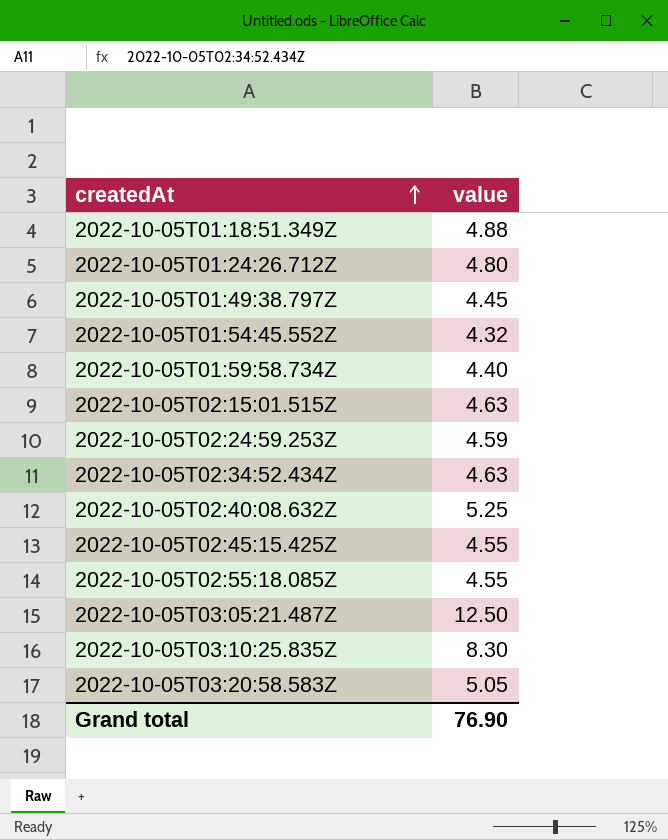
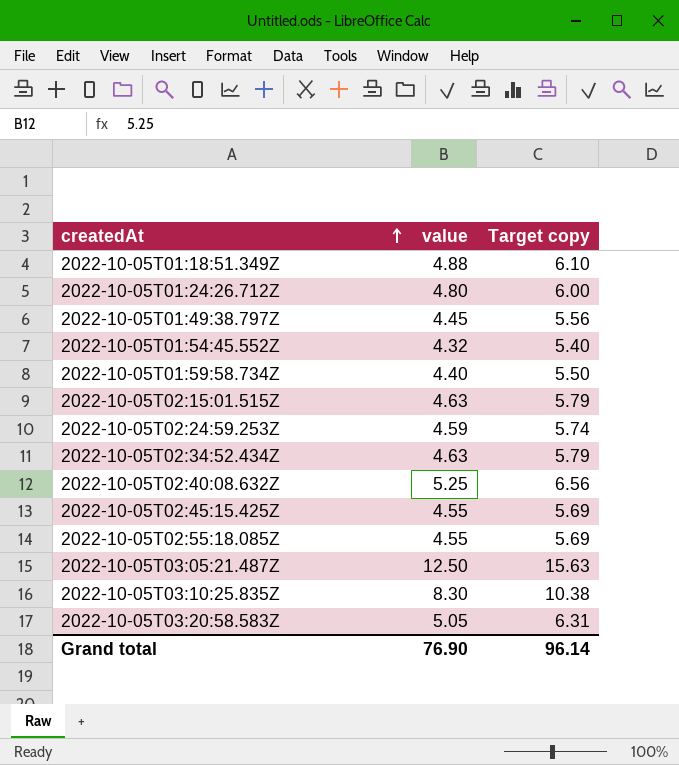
column Target copy | formula: none -> [value] * 1.25

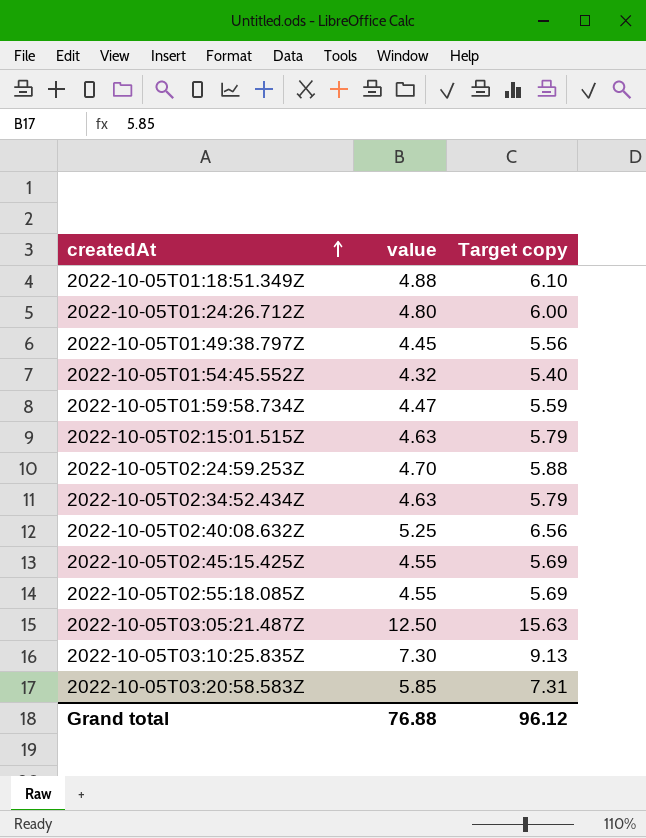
2022-10-05T01:59:58.734Z | value: 4.40 -> 4.47
2022-10-05T01:59:58.734Z | Target copy: 5.50 -> 5.59
2022-10-05T02:24:59.253Z | value: 4.59 -> 4.70
2022-10-05T02:24:59.253Z | Target copy: 5.74 -> 5.88
2022-10-05T03:10:25.835Z | value: 8.30 -> 7.30
2022-10-05T03:10:25.835Z | Target copy: 10.38 -> 9.13
2022-10-05T03:20:58.583Z | value: 5.05 -> 5.85
2022-10-05T03:20:58.583Z | Target copy: 6.31 -> 7.31
Grand total | value: 76.90 -> 76.88
Grand total | Target copy: 96.14 -> 96.12

